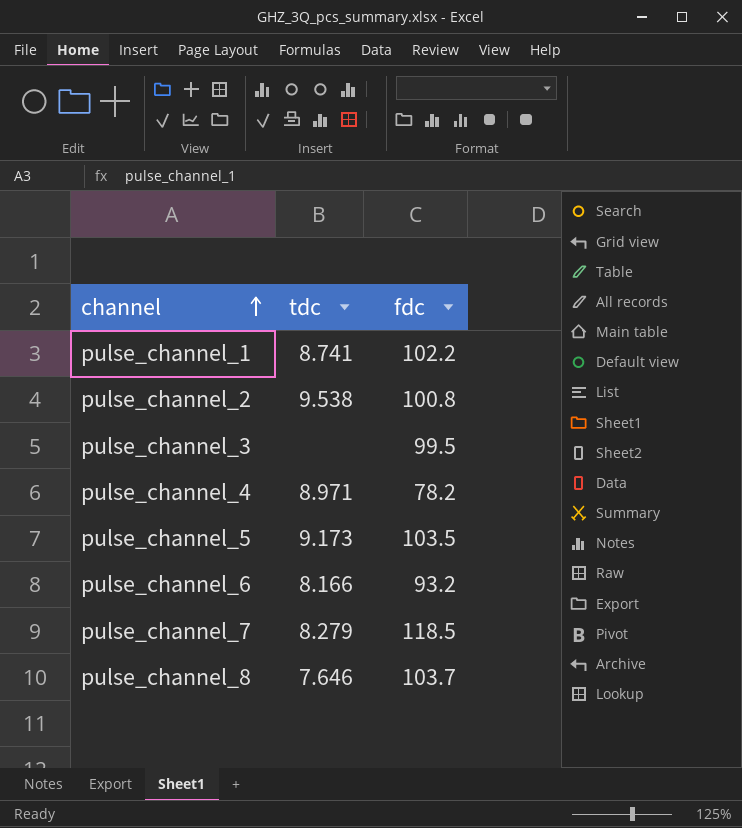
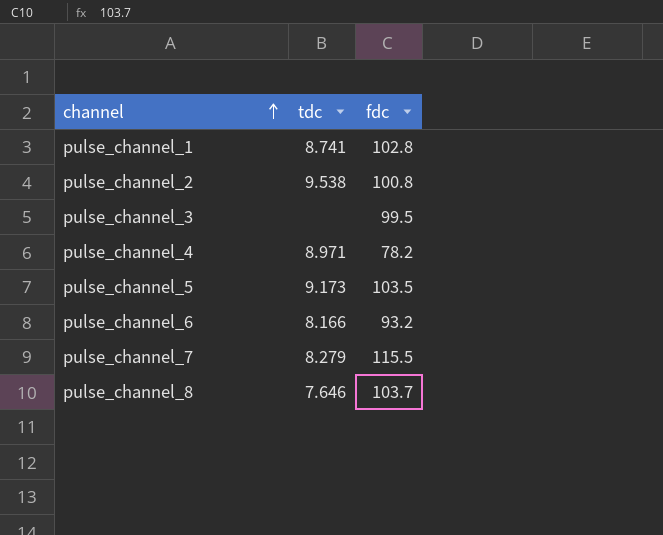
pulse_channel_1 | fdc: 102.2 -> 102.8
pulse_channel_7 | fdc: 118.5 -> 115.5

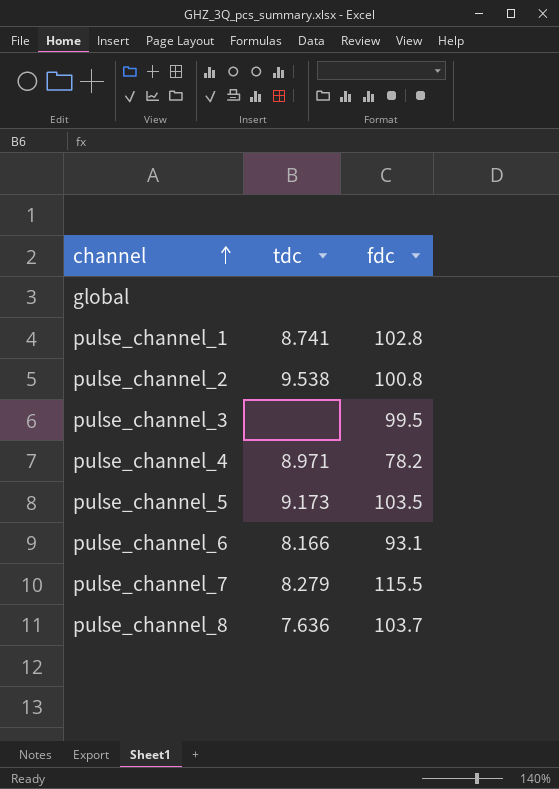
row global: none -> none | none
pulse_channel_6 | fdc: 93.2 -> 93.1
pulse_channel_8 | tdc: 7.646 -> 7.636

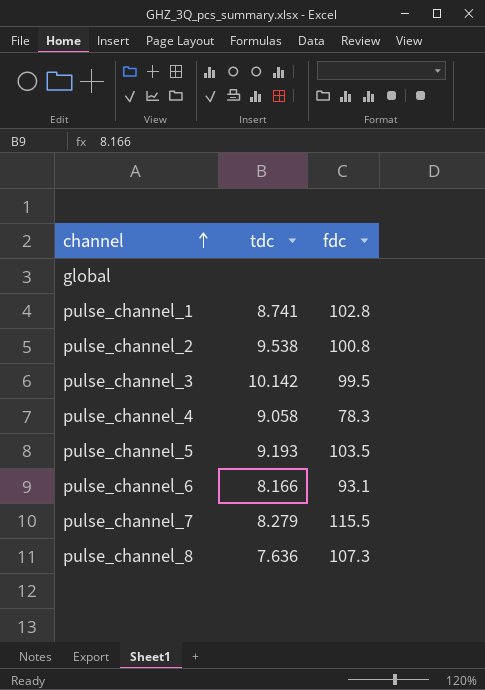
pulse_channel_3 | tdc: none -> 10.142
pulse_channel_4 | tdc: 8.971 -> 9.058
pulse_channel_4 | fdc: 78.2 -> 78.3
pulse_channel_5 | tdc: 9.173 -> 9.193
pulse_channel_8 | fdc: 103.7 -> 107.3

